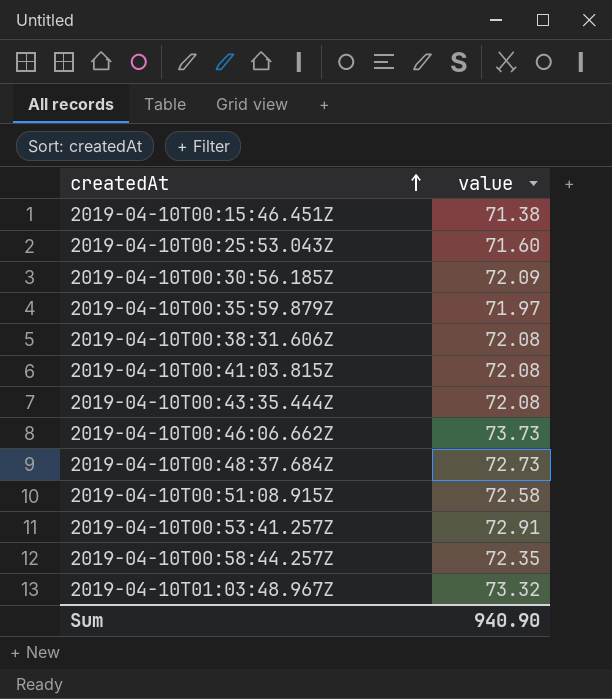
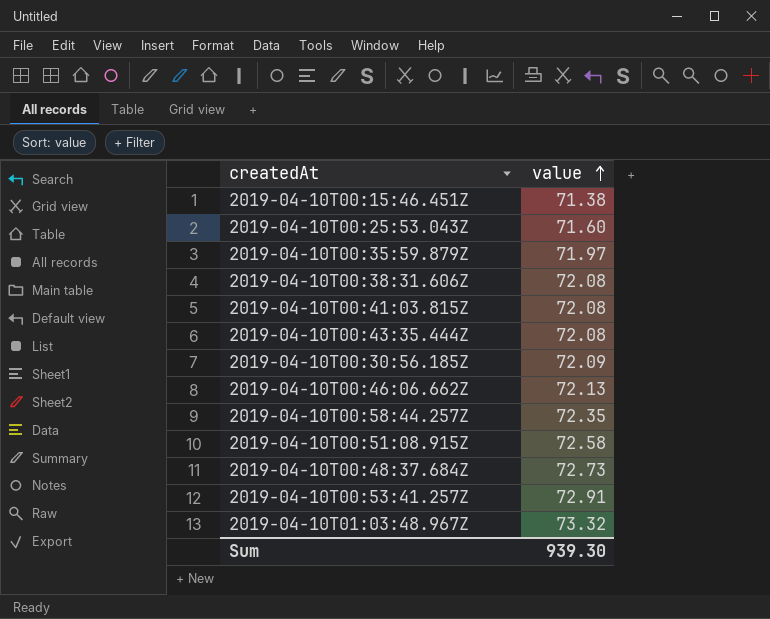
row order: createdAt ascending -> value ascending
2019-04-10T00:46:06.662Z | value: 73.73 -> 72.13
Sum | value: 940.90 -> 939.30

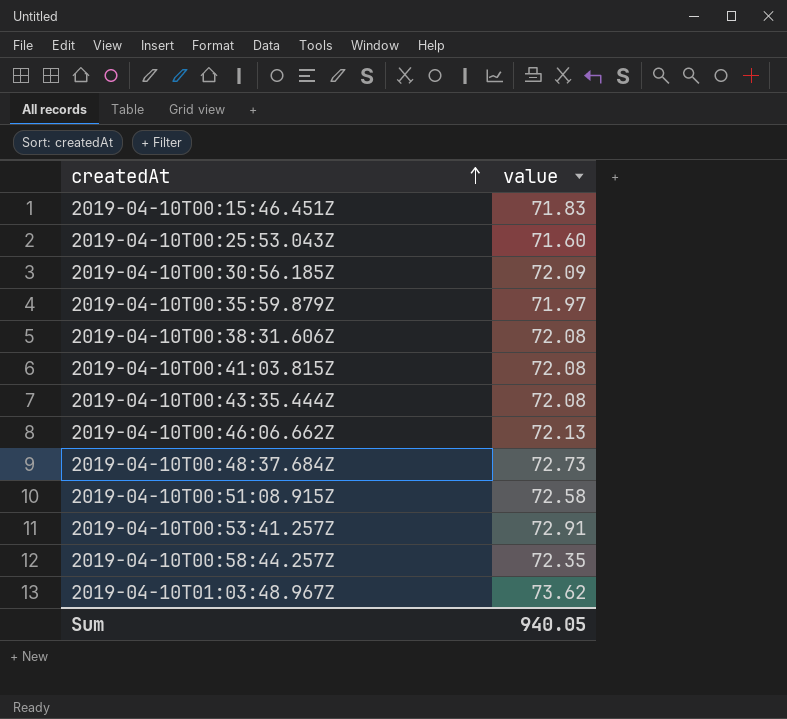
row order: value ascending -> createdAt ascending
2019-04-10T00:15:46.451Z | value: 71.38 -> 71.83
2019-04-10T01:03:48.967Z | value: 73.32 -> 73.62
Sum | value: 939.30 -> 940.05

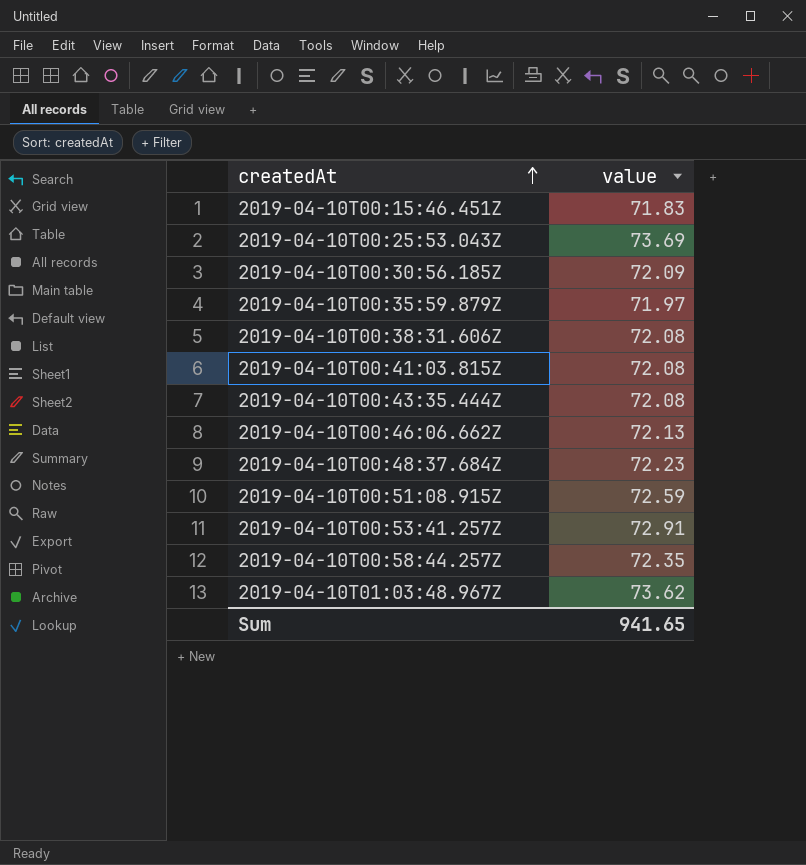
2019-04-10T00:25:53.043Z | value: 71.60 -> 73.69
2019-04-10T00:48:37.684Z | value: 72.73 -> 72.23
2019-04-10T00:51:08.915Z | value: 72.58 -> 72.59
Sum | value: 940.05 -> 941.65

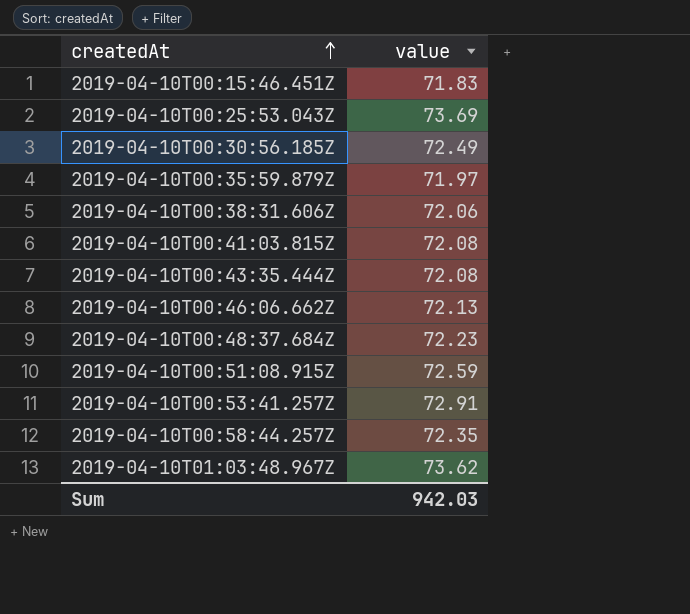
2019-04-10T00:30:56.185Z | value: 72.09 -> 72.49
2019-04-10T00:38:31.606Z | value: 72.08 -> 72.06
Sum | value: 941.65 -> 942.03

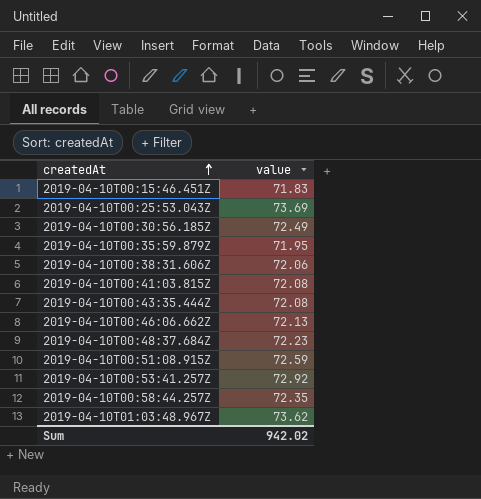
2019-04-10T00:35:59.879Z | value: 71.97 -> 71.95
2019-04-10T00:53:41.257Z | value: 72.91 -> 72.92
Sum | value: 942.03 -> 942.02

